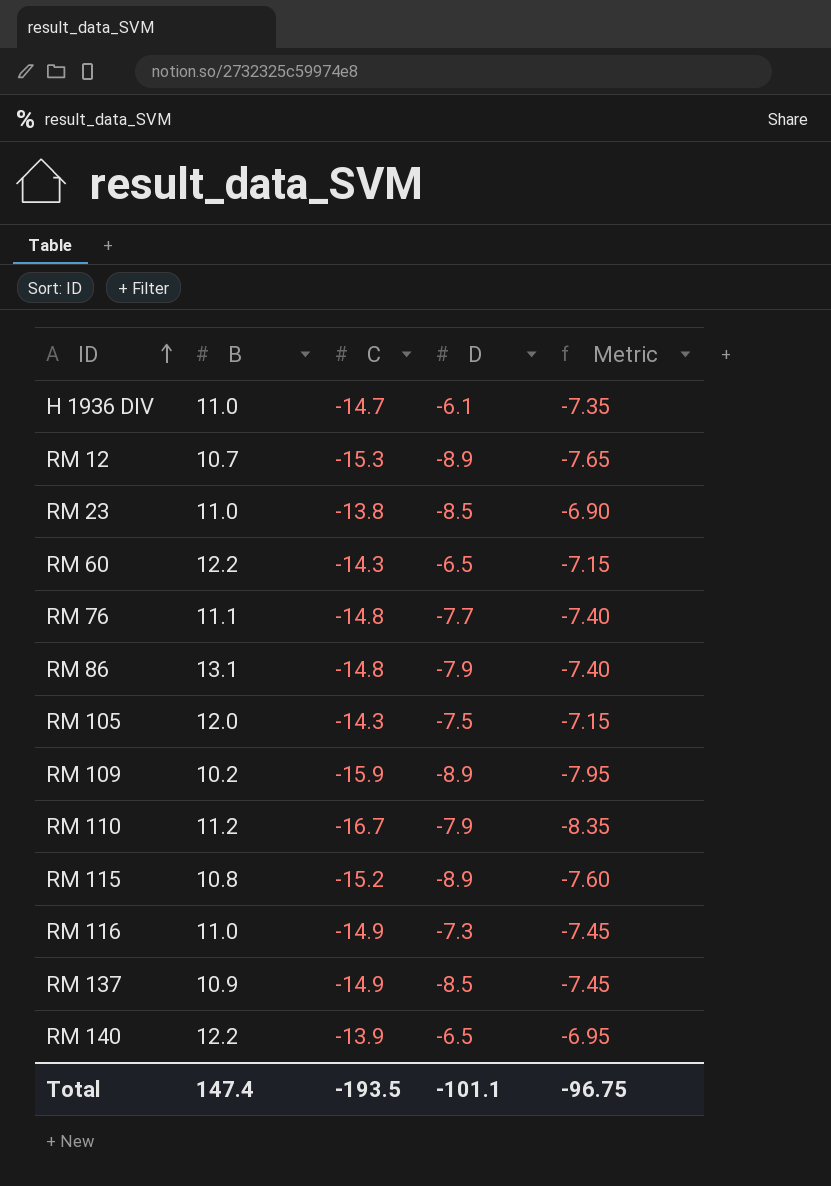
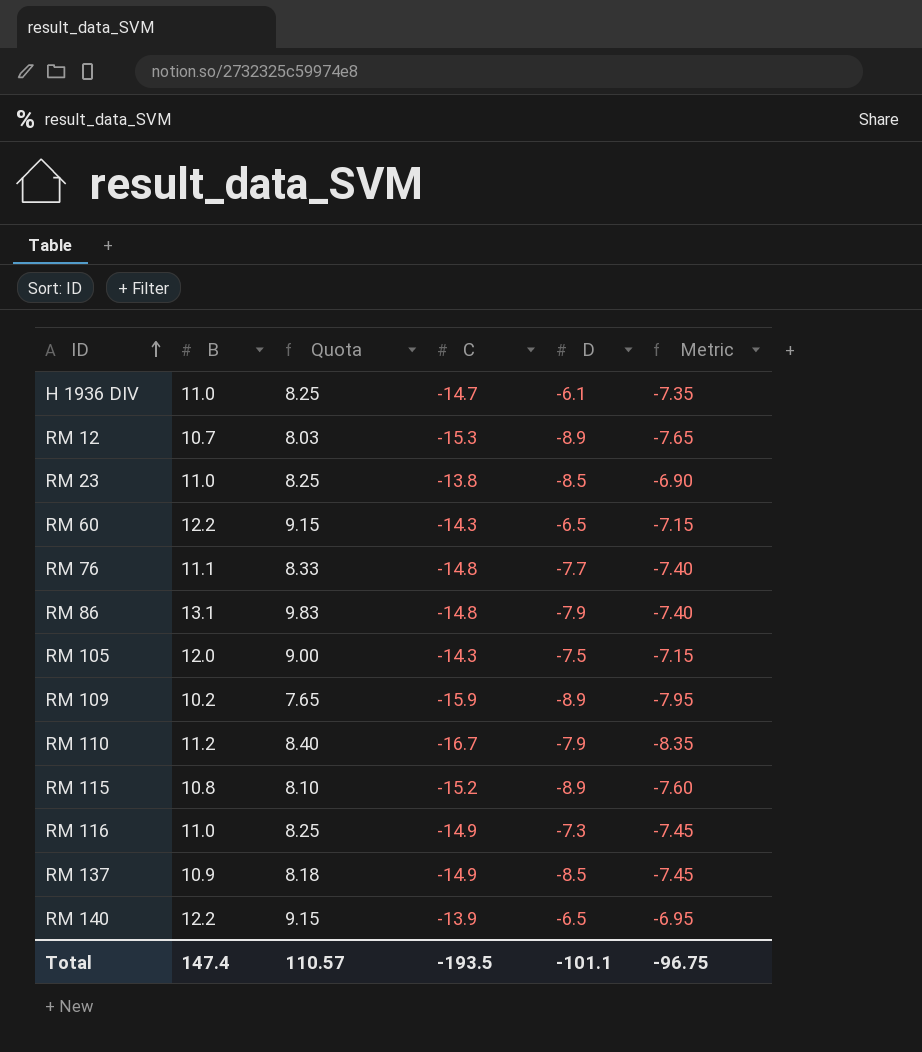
column Quota | formula: none -> [B] * 0.75

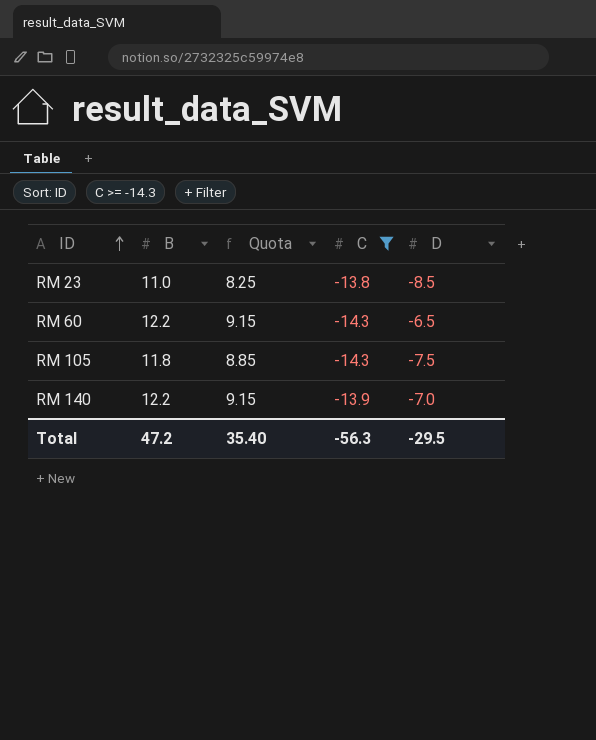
filter: none -> C >= -14.3
column Metric | formula: [C] * 0.5 -> none
RM 105 | B: 12.0 -> 11.8
RM 105 | Quota: 9.00 -> 8.85
RM 140 | D: -6.5 -> -7.0
Total | B: 147.4 -> 47.2
Total | Quota: 110.57 -> 35.40
Total | C: -193.5 -> -56.3
Total | D: -101.1 -> -29.5

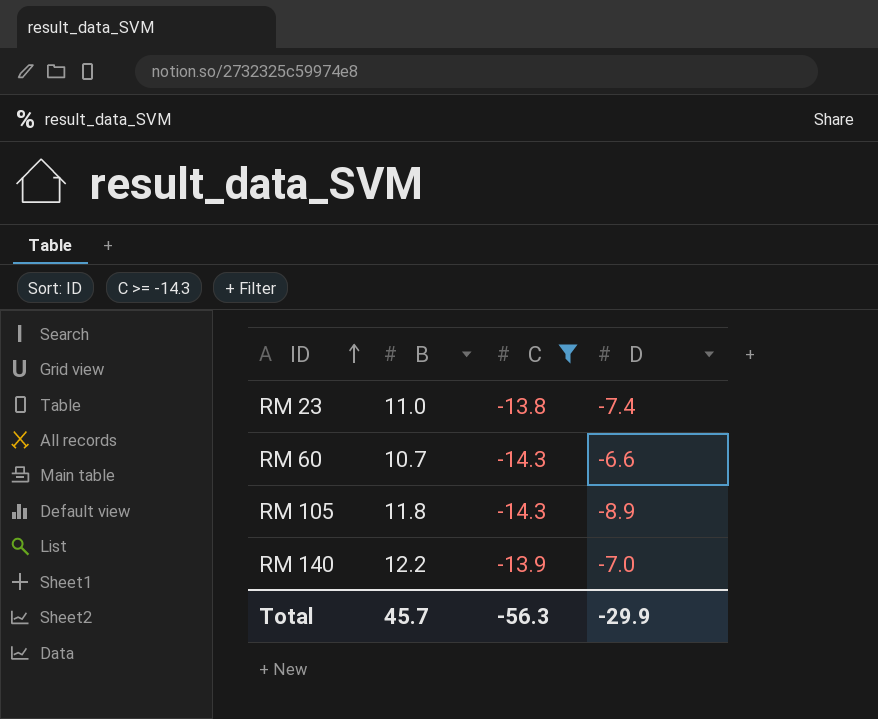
column Quota | formula: [B] * 0.75 -> none
RM 23 | D: -8.5 -> -7.4
RM 60 | B: 12.2 -> 10.7
RM 60 | D: -6.5 -> -6.6
RM 105 | D: -7.5 -> -8.9
Total | B: 47.2 -> 45.7
Total | D: -29.5 -> -29.9

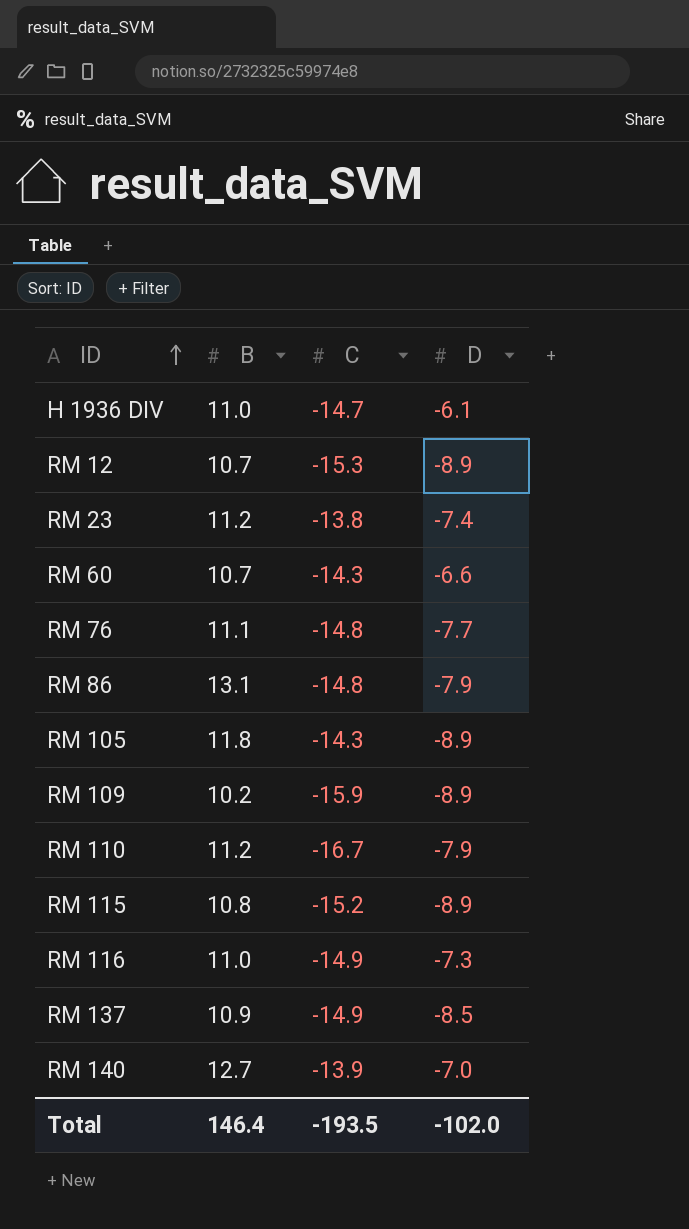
filter: C >= -14.3 -> none
RM 23 | B: 11.0 -> 11.2
RM 140 | B: 12.2 -> 12.7
Total | B: 45.7 -> 146.4
Total | C: -56.3 -> -193.5
Total | D: -29.9 -> -102.0

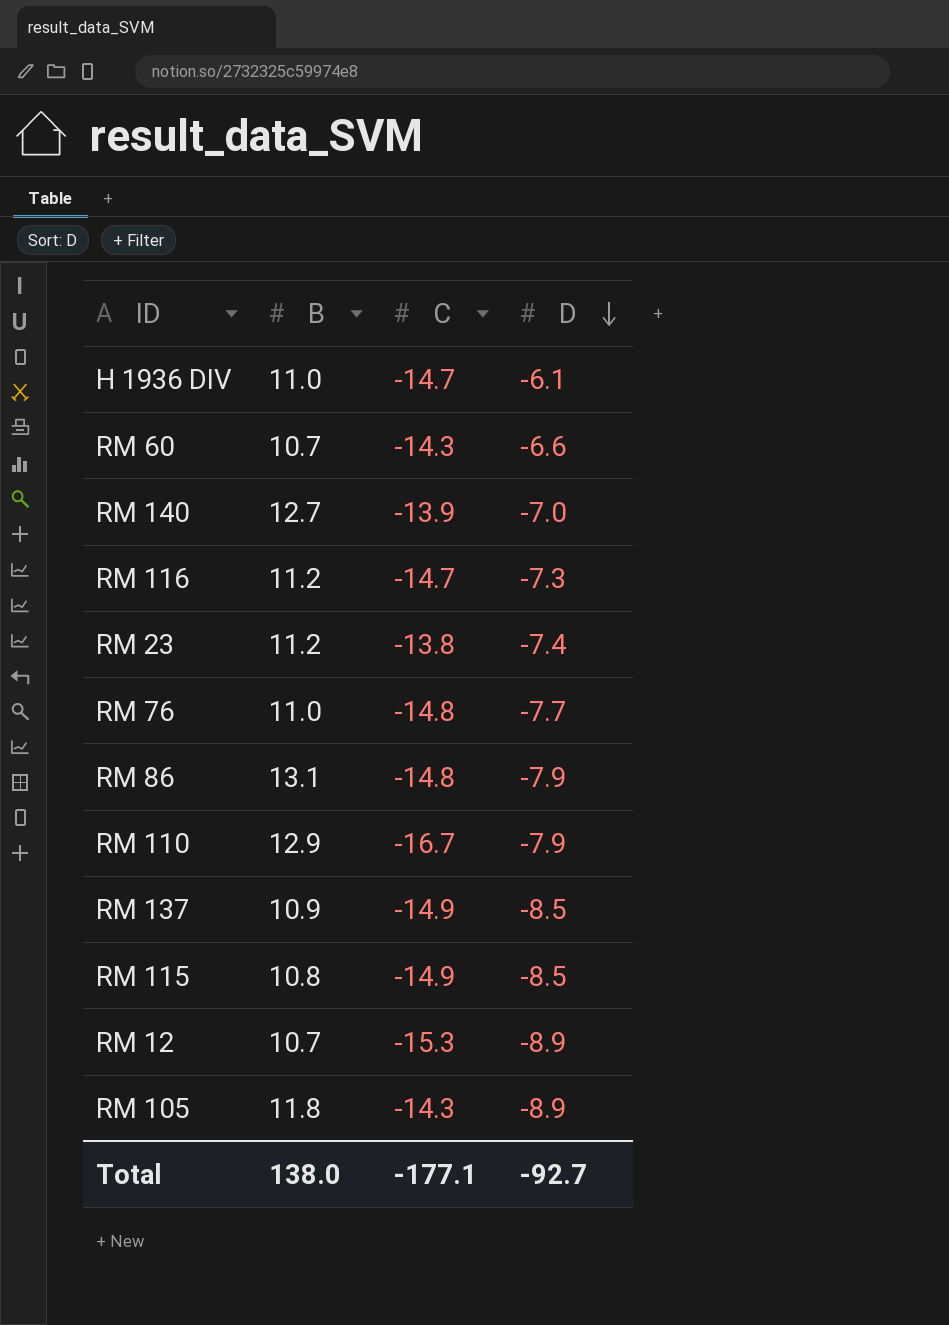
row order: ID ascending -> D descending
row RM 109: 10.2 | -15.9 | -8.9 -> none
RM 116 | B: 11.0 -> 11.2
RM 116 | C: -14.9 -> -14.7
RM 76 | B: 11.1 -> 11.0
RM 110 | B: 11.2 -> 12.9
RM 115 | C: -15.2 -> -14.9
RM 115 | D: -8.9 -> -8.5
Total | B: 146.4 -> 138.0
Total | C: -193.5 -> -177.1
Total | D: -102.0 -> -92.7

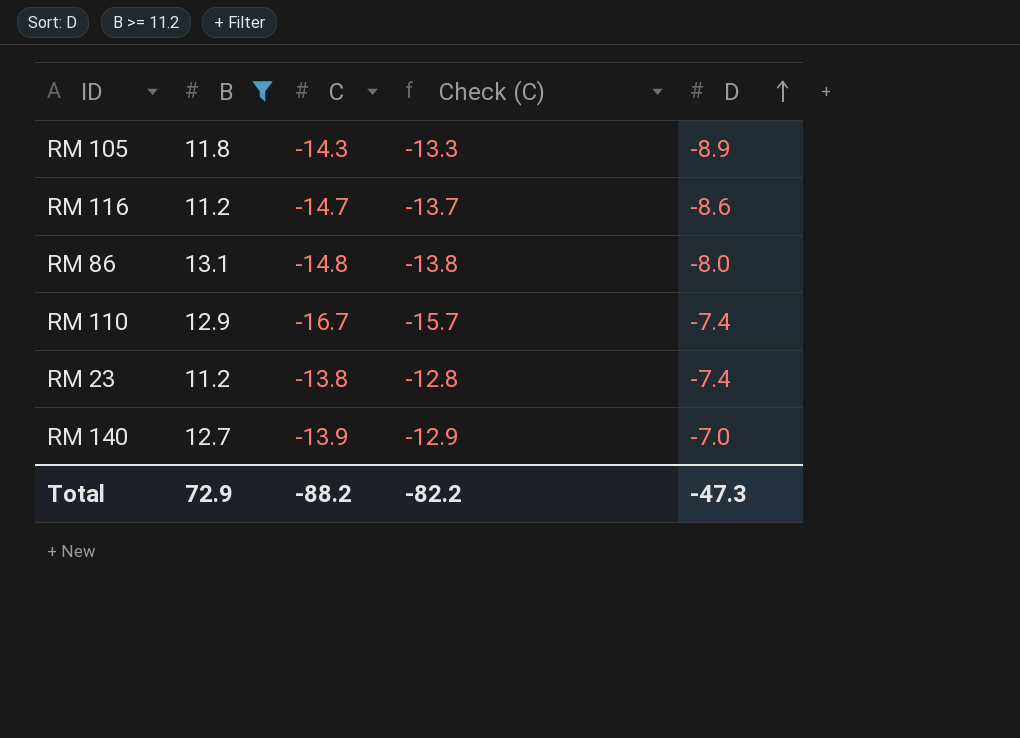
filter: none -> B >= 11.2
row order: D descending -> D ascending
column Check (C) | formula: none -> [C] + 1
RM 116 | D: -7.3 -> -8.6
RM 86 | D: -7.9 -> -8.0
RM 110 | D: -7.9 -> -7.4
Total | B: 138.0 -> 72.9
Total | C: -177.1 -> -88.2
Total | D: -92.7 -> -47.3

